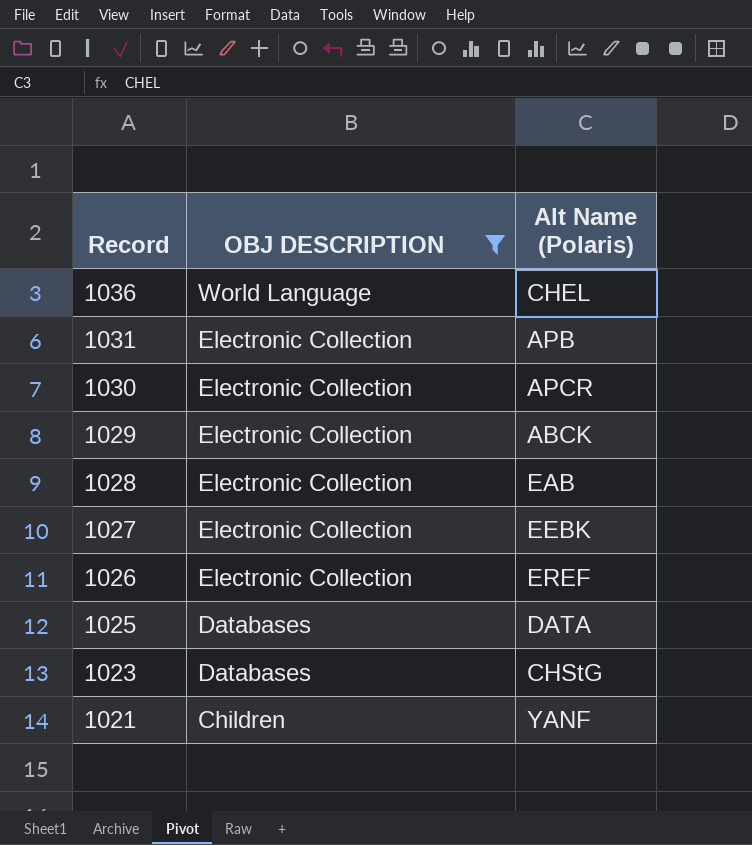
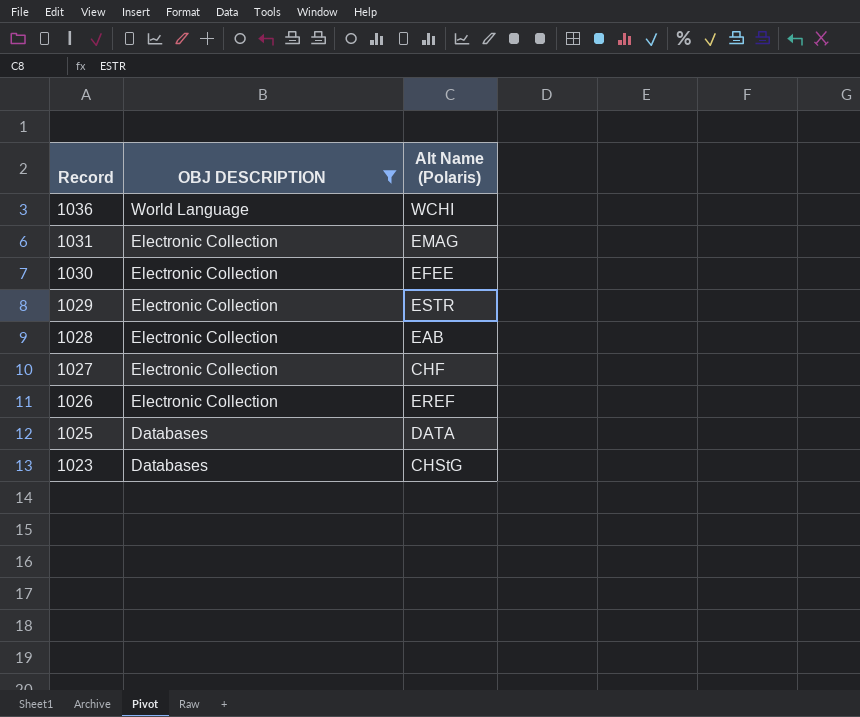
row 1021: Children | YANF -> none
1036 | Alt Name (Polaris): CHEL -> WCHI
1031 | Alt Name (Polaris): APB -> EMAG
1030 | Alt Name (Polaris): APCR -> EFEE
1029 | Alt Name (Polaris): ABCK -> ESTR
1027 | Alt Name (Polaris): EEBK -> CHF

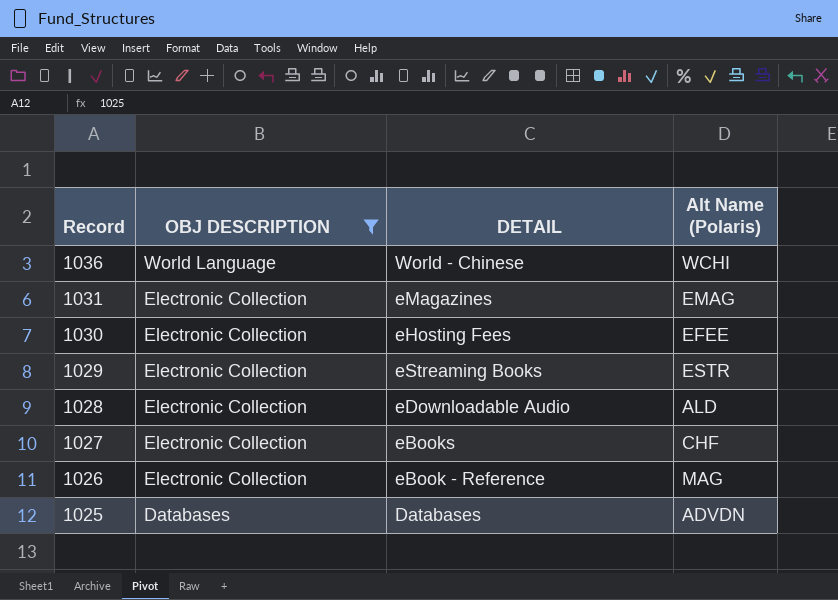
column DETAIL | position: none -> 3
row 1023: Databases | CHStG -> none
1028 | Alt Name (Polaris): EAB -> ALD
1026 | Alt Name (Polaris): EREF -> MAG
1025 | Alt Name (Polaris): DATA -> ADVDN

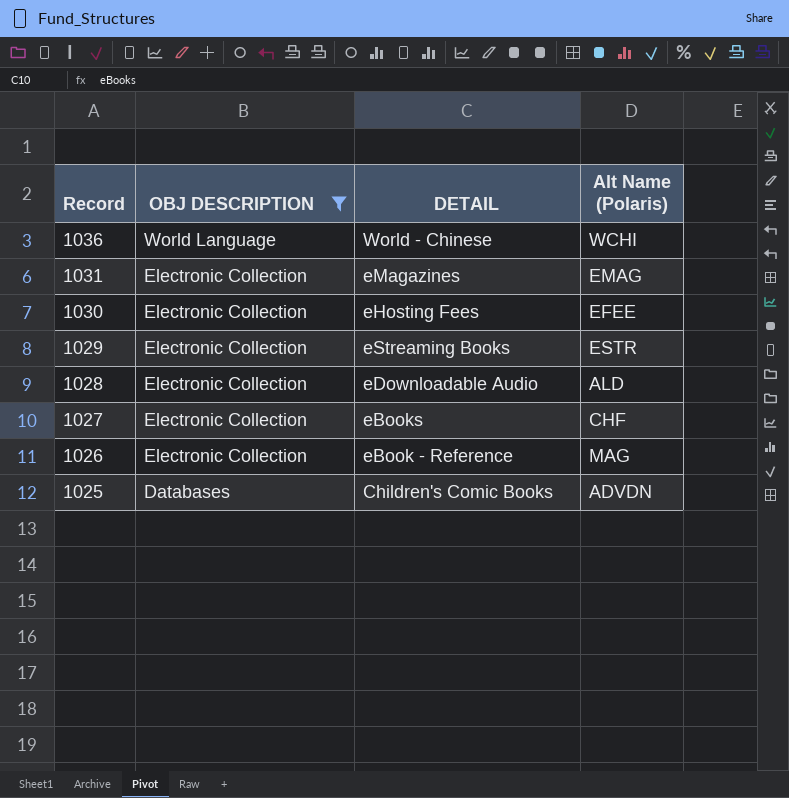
1025 | DETAIL: Databases -> Children's Comic Books

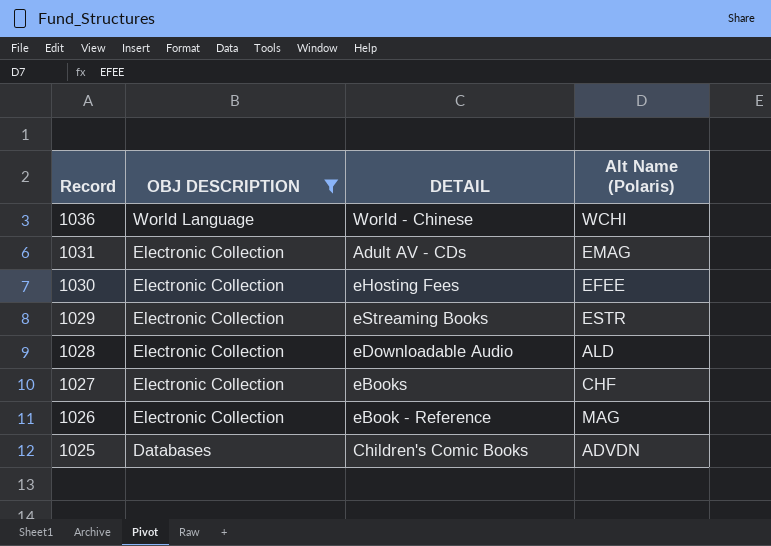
1031 | DETAIL: eMagazines -> Adult AV - CDs

